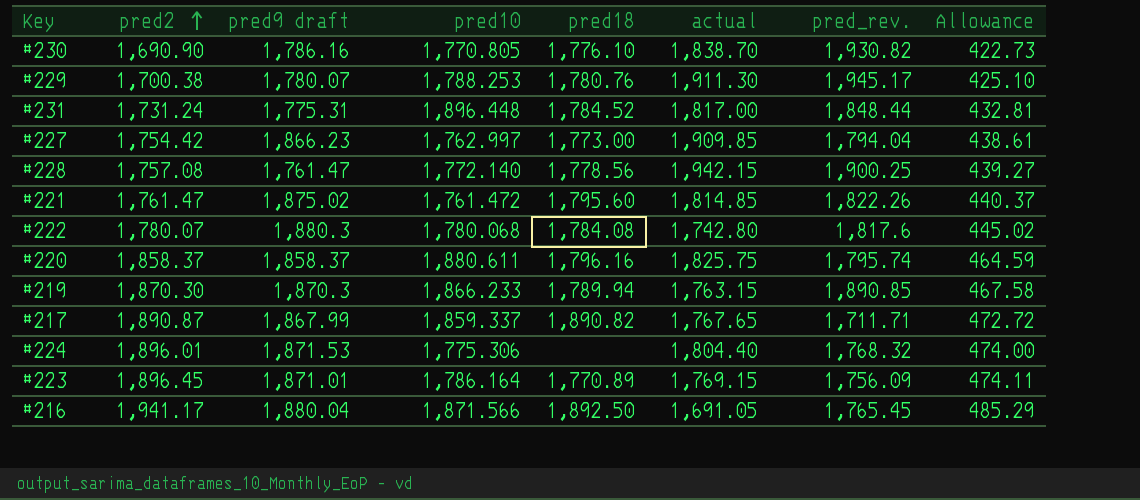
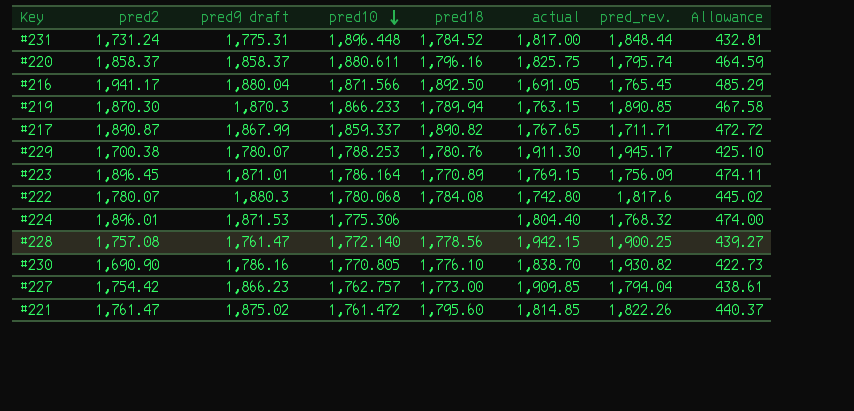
row order: pred2 ascending -> pred10 descending
#227 | pred10: 1,762.997 -> 1,762.757

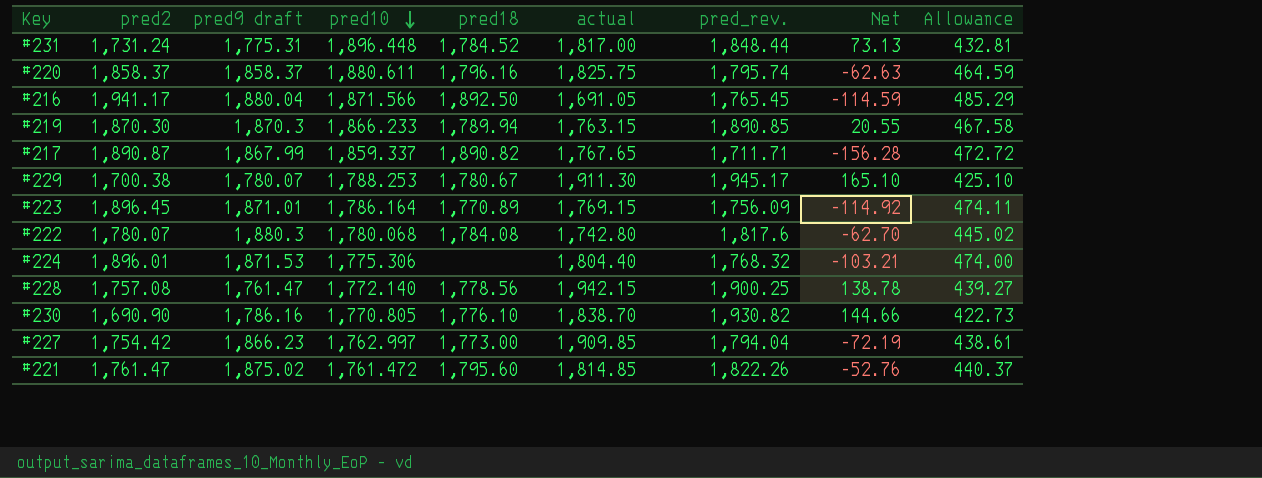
column Net | formula: none -> [pred_rev.] - [pred9 draft]
#229 | pred18: 1,780.76 -> 1,780.67
#227 | pred10: 1,762.757 -> 1,762.997

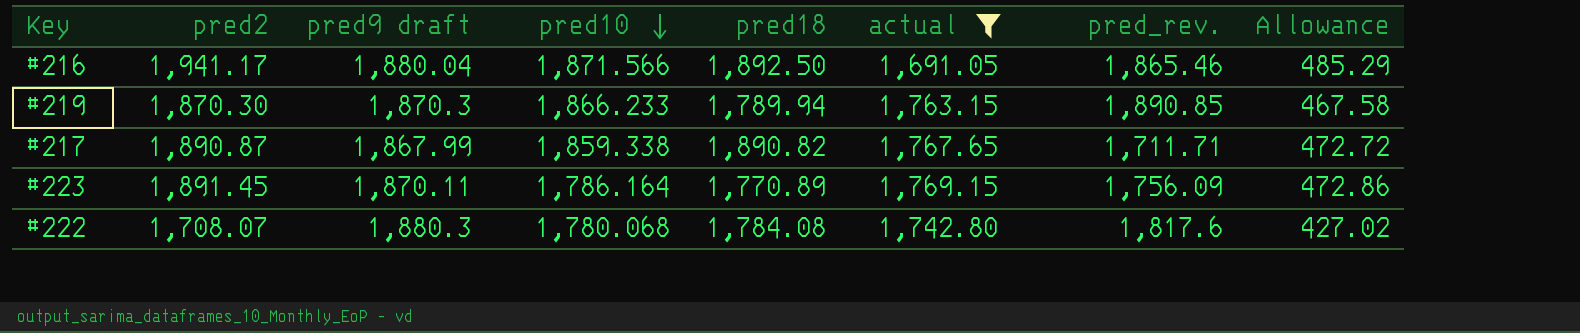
filter: none -> actual <= 1,769.15
column Net | formula: [pred_rev.] - [pred9 draft] -> none
#216 | pred_rev.: 1,765.45 -> 1,865.46
#217 | pred10: 1,859.337 -> 1,859.338
#223 | pred2: 1,896.45 -> 1,891.45
#223 | pred9 draft: 1,871.01 -> 1,870.11
#223 | Allowance: 474.11 -> 472.86
#222 | pred2: 1,780.07 -> 1,708.07
#222 | Allowance: 445.02 -> 427.02

